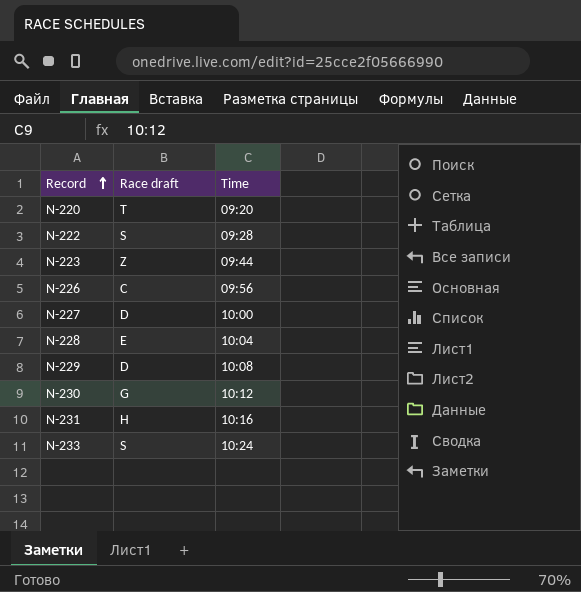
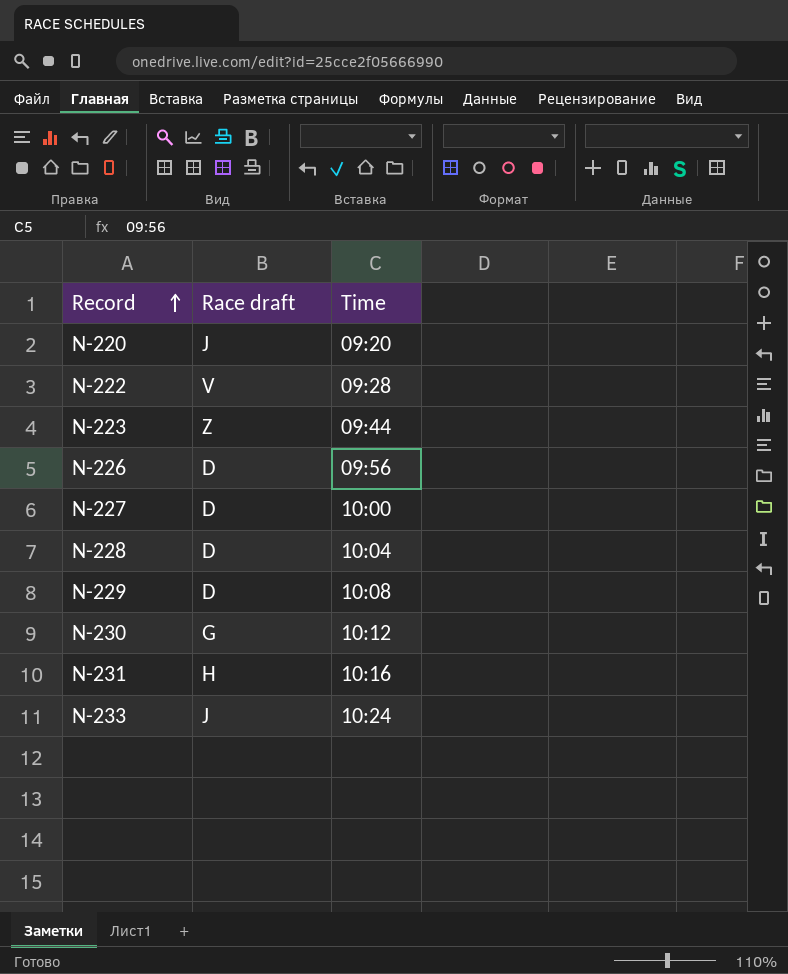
N-220 | Race draft: T -> J
N-222 | Race draft: S -> V
N-226 | Race draft: C -> D
N-228 | Race draft: E -> D
N-233 | Race draft: S -> J

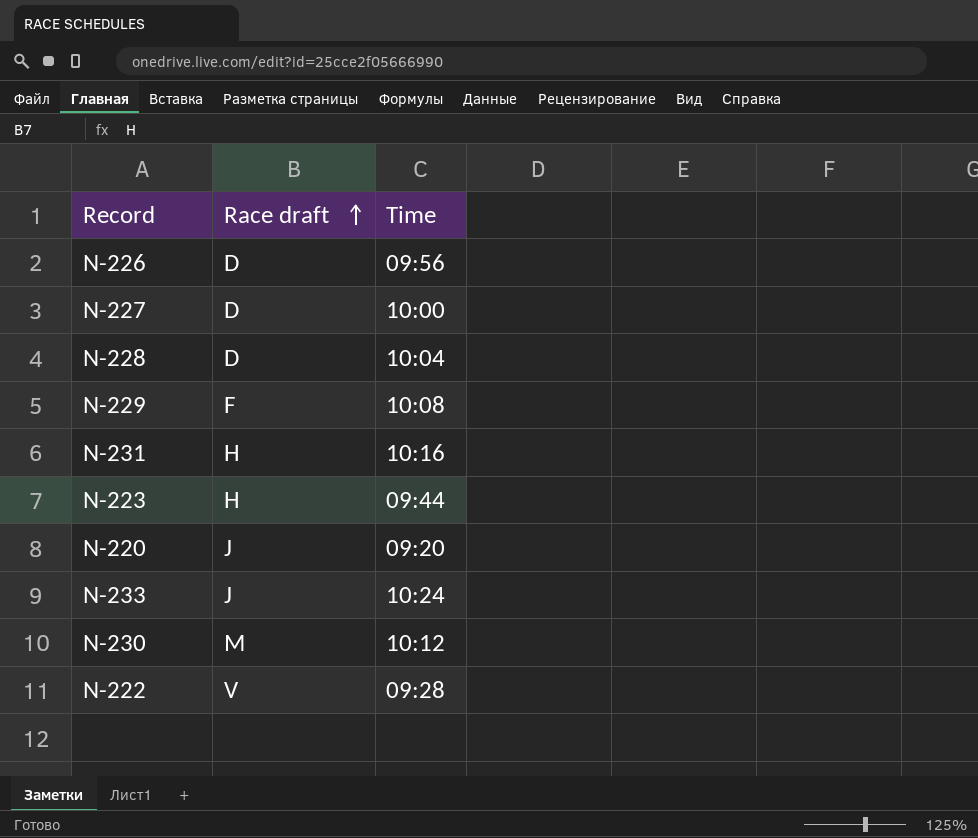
row order: Record ascending -> Race draft ascending
N-229 | Race draft: D -> F
N-223 | Race draft: Z -> H
N-230 | Race draft: G -> M

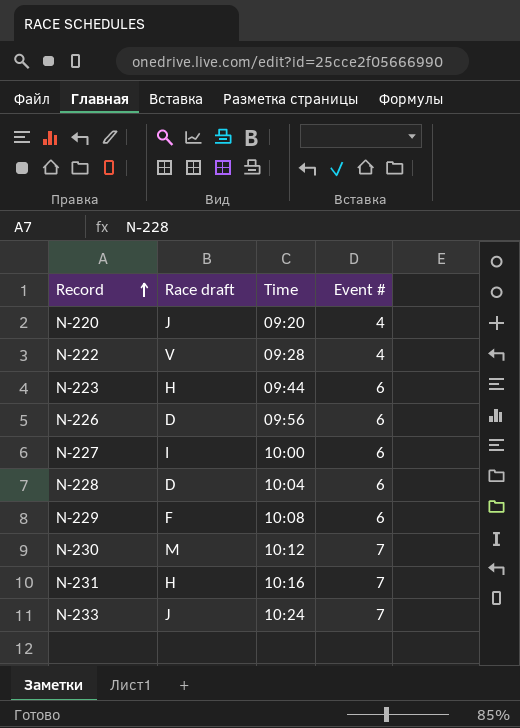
row order: Race draft ascending -> Record ascending
column Event # | position: none -> 4
N-227 | Race draft: D -> I

